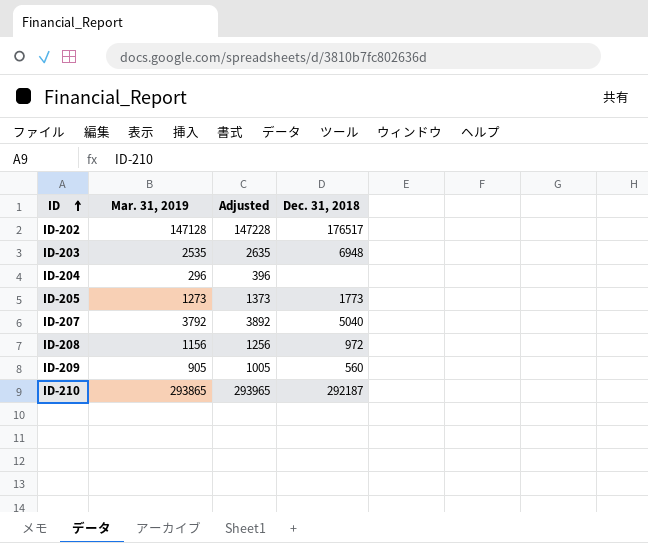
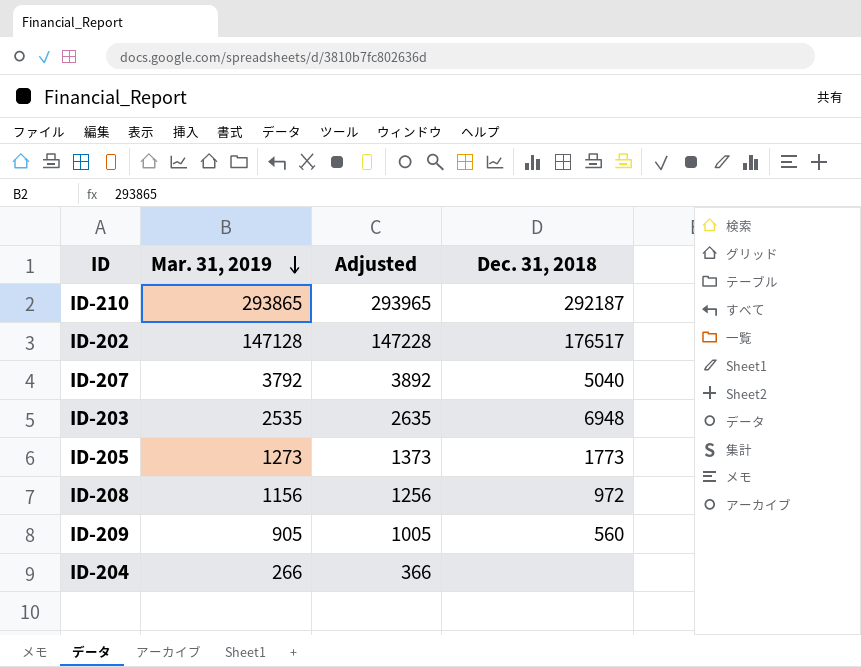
row order: ID ascending -> Mar. 31, 2019 descending
ID-204 | Mar. 31, 2019: 296 -> 266
ID-204 | Adjusted: 396 -> 366

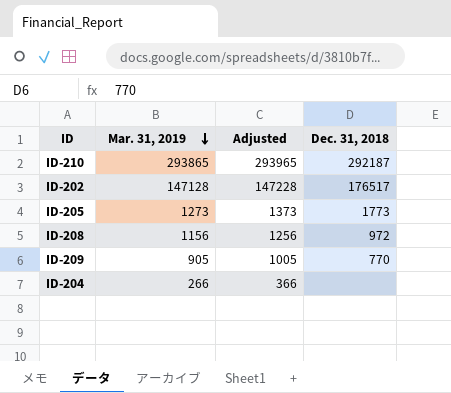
row ID-207: 3792 | 3892 | 5040 -> none
row ID-203: 2535 | 2635 | 6948 -> none
ID-209 | Dec. 31, 2018: 560 -> 770

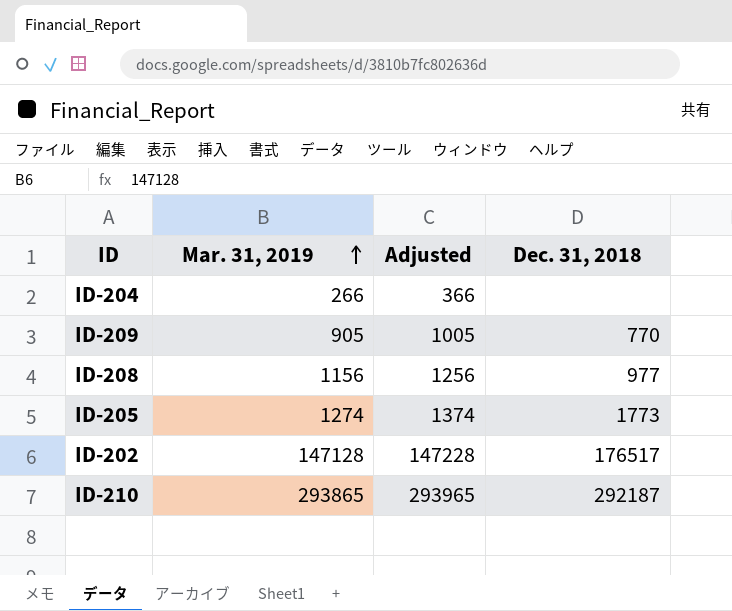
row order: Mar. 31, 2019 descending -> Mar. 31, 2019 ascending
ID-208 | Dec. 31, 2018: 972 -> 977
ID-205 | Mar. 31, 2019: 1273 -> 1274
ID-205 | Adjusted: 1373 -> 1374

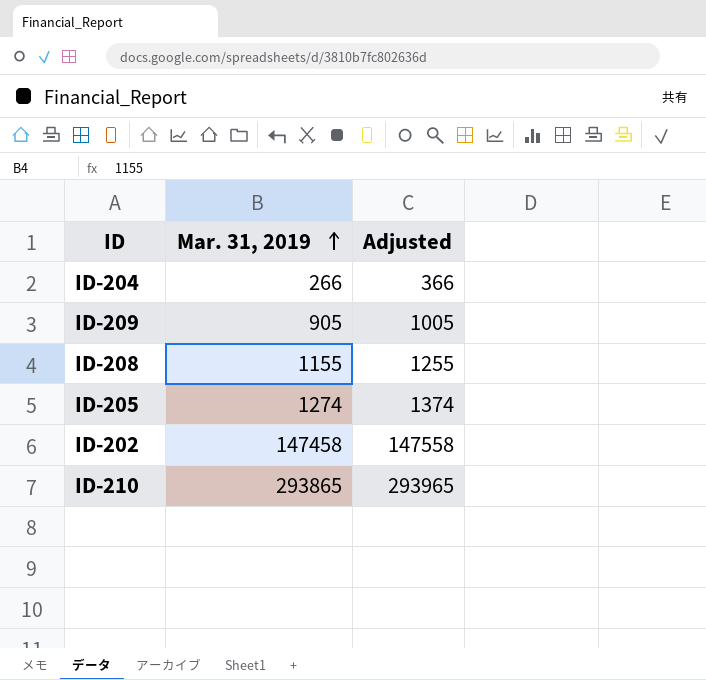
column Dec. 31, 2018 | position: 4 -> none
ID-208 | Mar. 31, 2019: 1156 -> 1155
ID-208 | Adjusted: 1256 -> 1255
ID-202 | Mar. 31, 2019: 147128 -> 147458
ID-202 | Adjusted: 147228 -> 147558

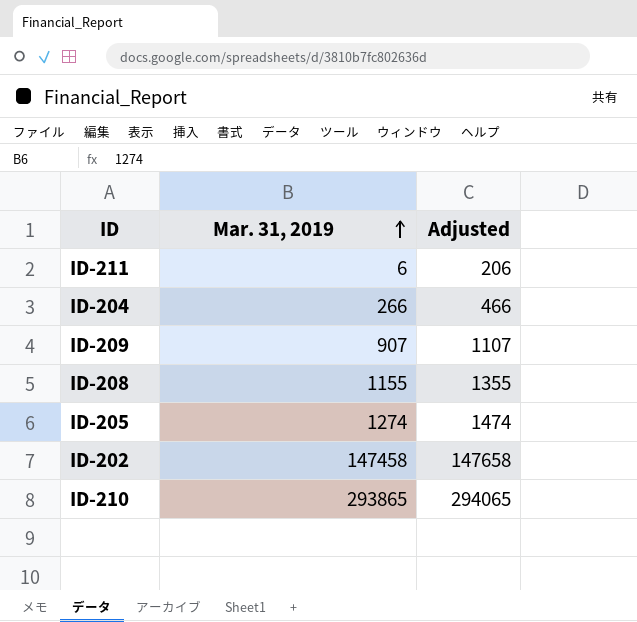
column Adjusted | formula: [Mar. 31, 2019] + 100 -> [Mar. 31, 2019] + 200
row ID-211: none -> 6 | 206
ID-209 | Mar. 31, 2019: 905 -> 907

